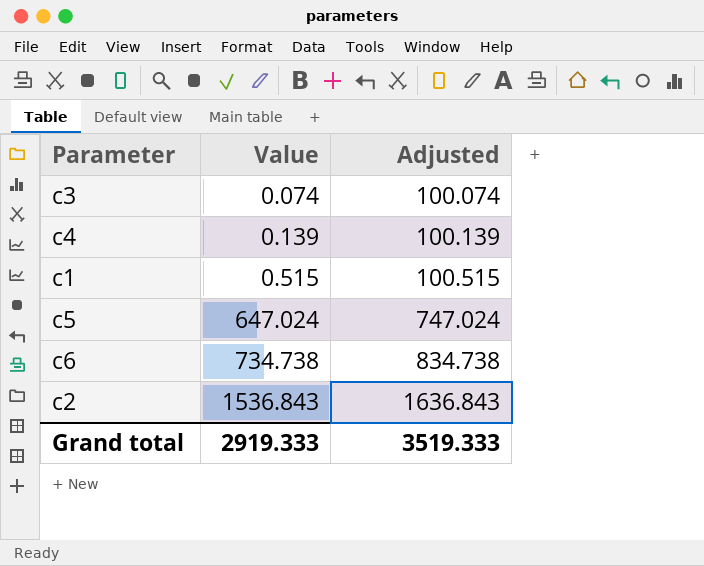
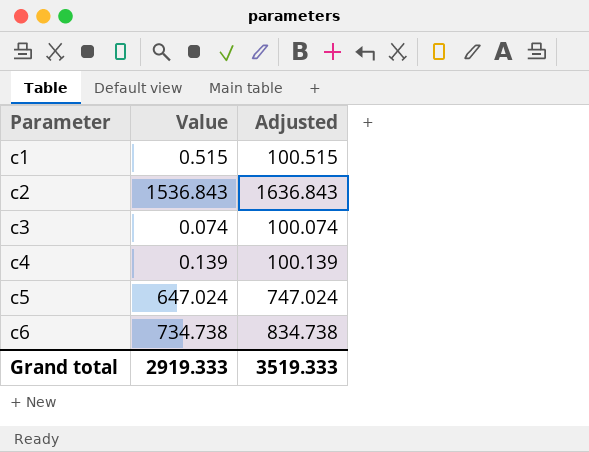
row order: Value ascending -> Parameter ascending

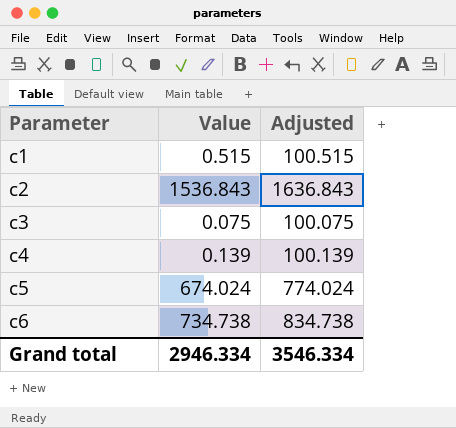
c3 | Value: 0.074 -> 0.075
c3 | Adjusted: 100.074 -> 100.075
c5 | Value: 647.024 -> 674.024
c5 | Adjusted: 747.024 -> 774.024
Grand total | Value: 2919.333 -> 2946.334
Grand total | Adjusted: 3519.333 -> 3546.334

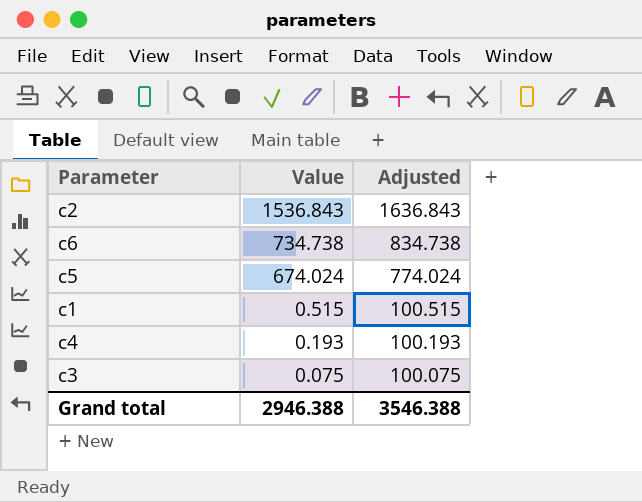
row order: Parameter ascending -> Value descending
c4 | Value: 0.139 -> 0.193
c4 | Adjusted: 100.139 -> 100.193
Grand total | Value: 2946.334 -> 2946.388
Grand total | Adjusted: 3546.334 -> 3546.388

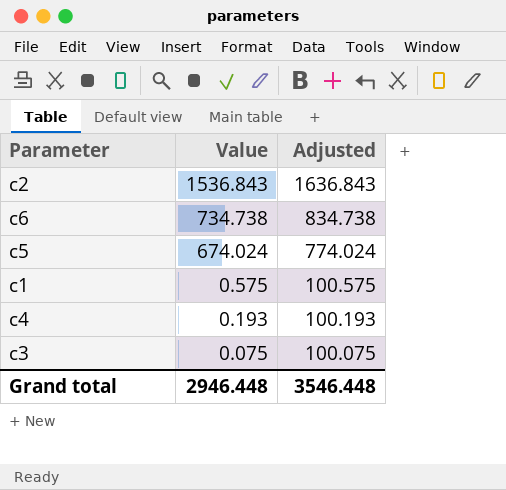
c1 | Value: 0.515 -> 0.575
c1 | Adjusted: 100.515 -> 100.575
Grand total | Value: 2946.388 -> 2946.448
Grand total | Adjusted: 3546.388 -> 3546.448

